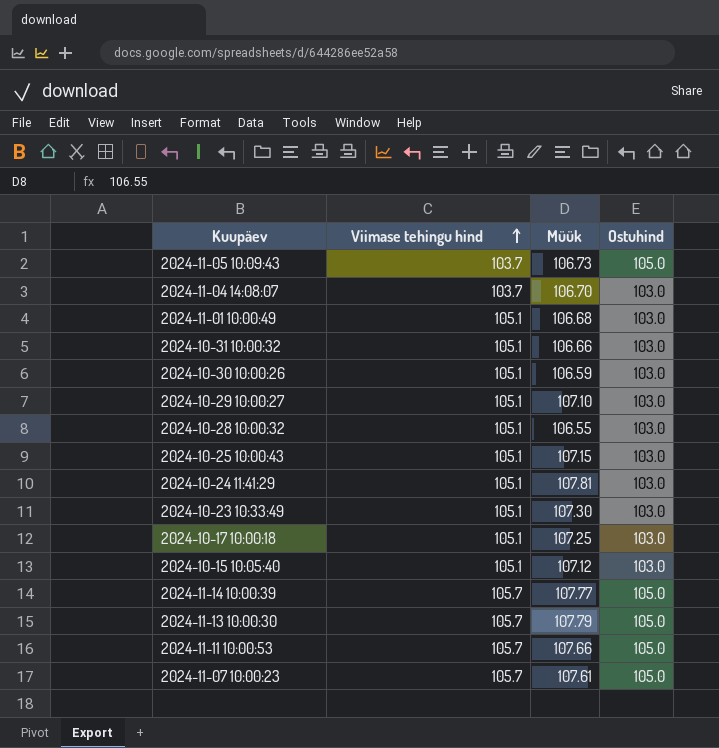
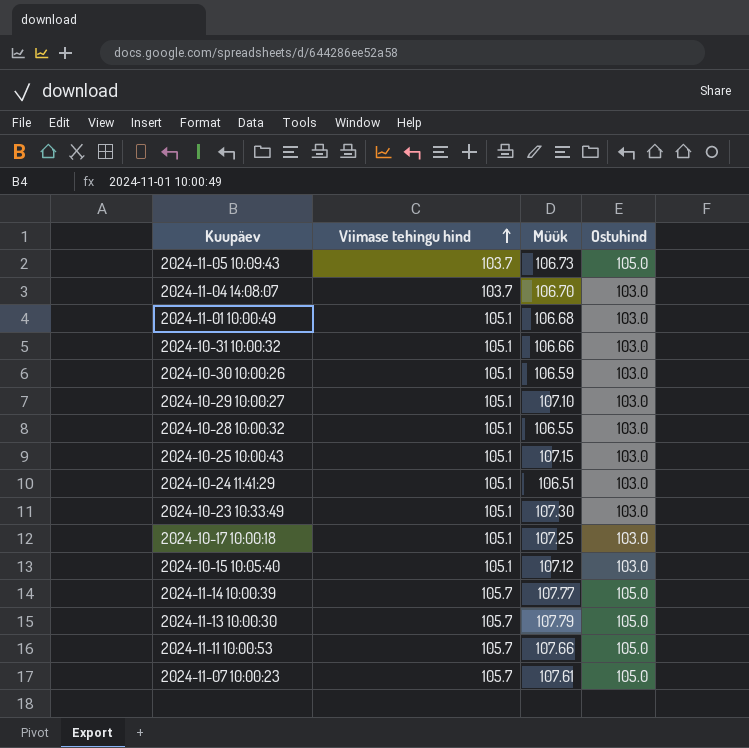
2024-10-24 11:41:29 | Müük: 107.81 -> 106.51

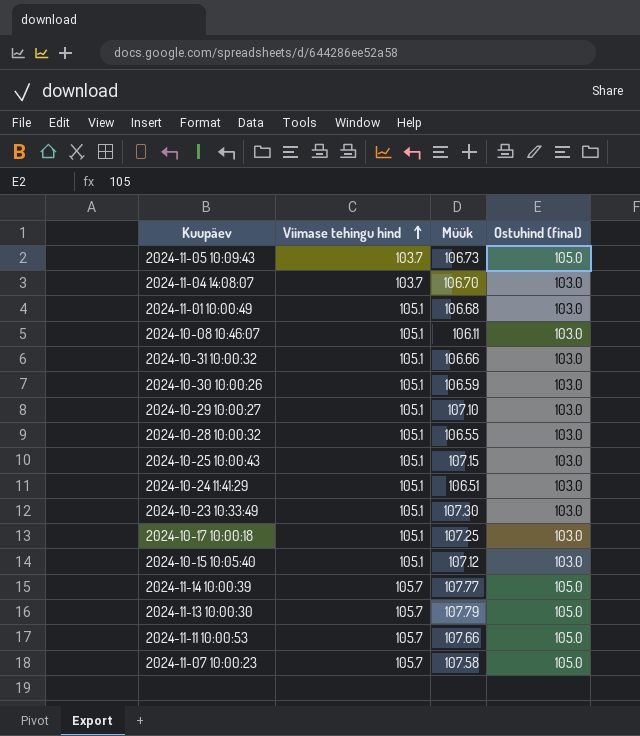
column name: Ostuhind -> Ostuhind (final)
row 2024-10-08 10:46:07: none -> 105.1 | 106.11 | 103.0
2024-11-07 10:00:23 | Müük: 107.61 -> 107.58

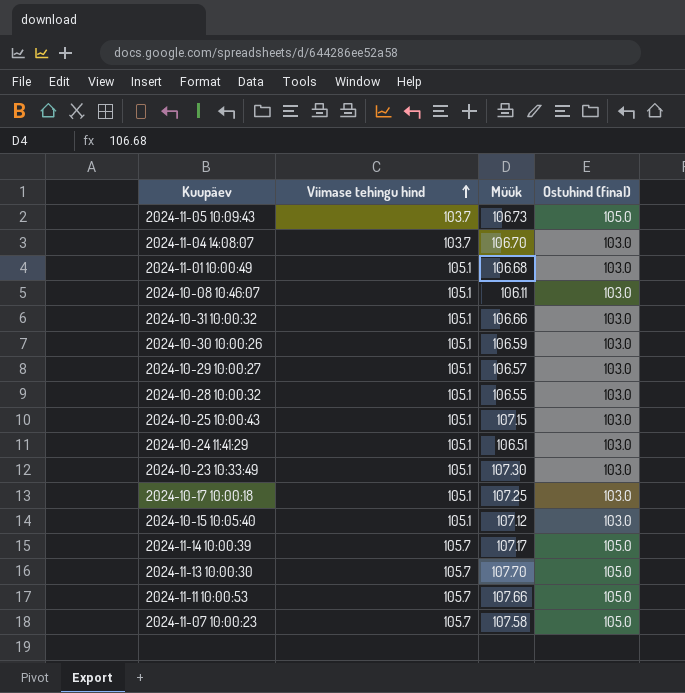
2024-10-29 10:00:27 | Müük: 107.10 -> 106.57
2024-11-14 10:00:39 | Müük: 107.77 -> 107.17
2024-11-13 10:00:30 | Müük: 107.79 -> 107.70

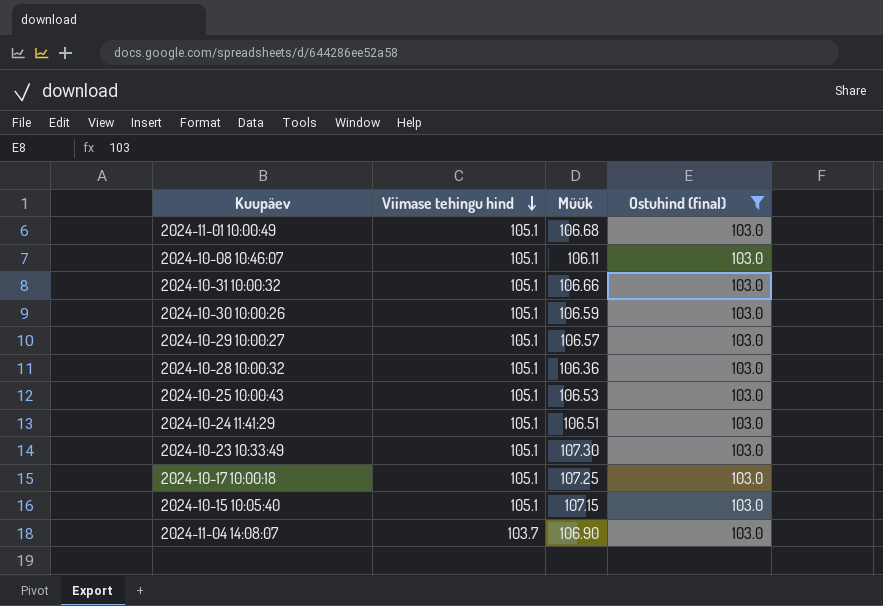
filter: none -> Ostuhind (final) = 103.0
row order: Viimase tehingu hind ascending -> Viimase tehingu hind descending
2024-10-28 10:00:32 | Müük: 106.55 -> 106.36
2024-10-25 10:00:43 | Müük: 107.15 -> 106.53
2024-10-15 10:05:40 | Müük: 107.12 -> 107.15
2024-11-04 14:08:07 | Müük: 106.70 -> 106.90

